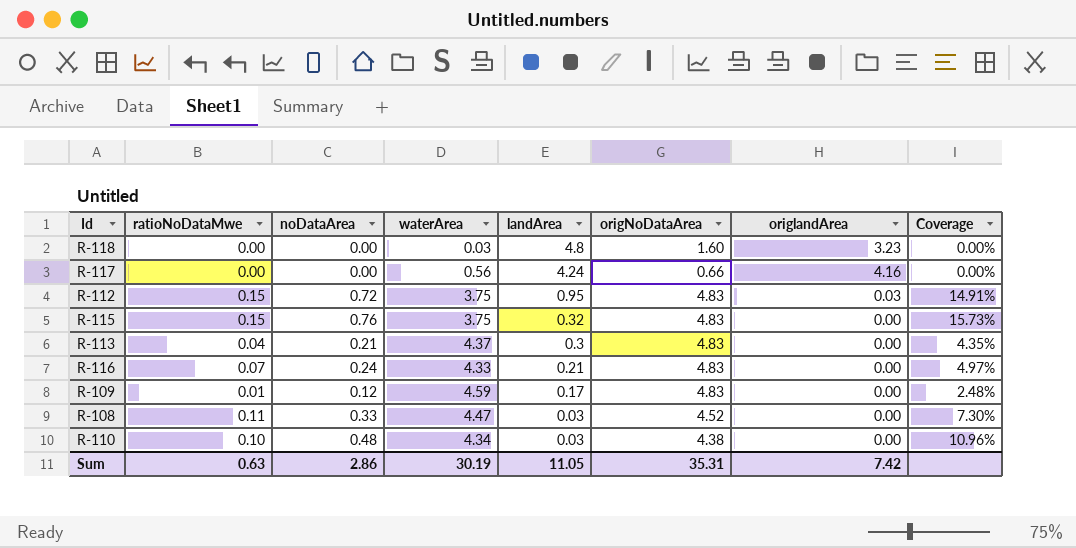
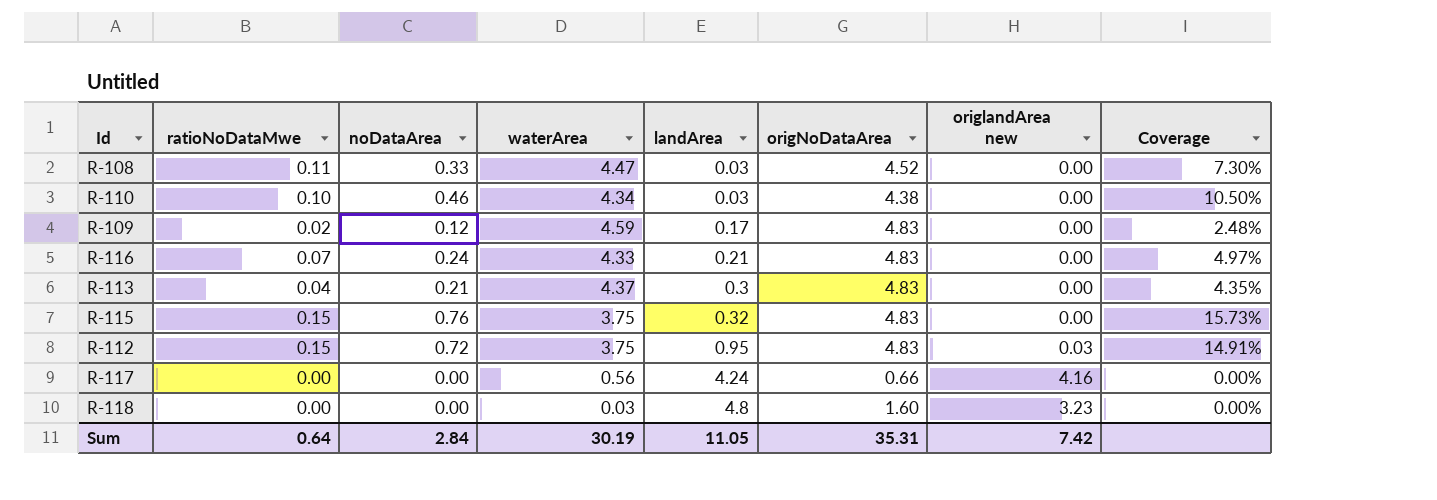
row order: landArea descending -> landArea ascending
column name: origlandArea -> origlandArea new
R-110 | noDataArea: 0.48 -> 0.46
R-110 | Coverage: 10.96% -> 10.50%
R-109 | ratioNoDataMwe: 0.01 -> 0.02
Sum | ratioNoDataMwe: 0.63 -> 0.64
Sum | noDataArea: 2.86 -> 2.84

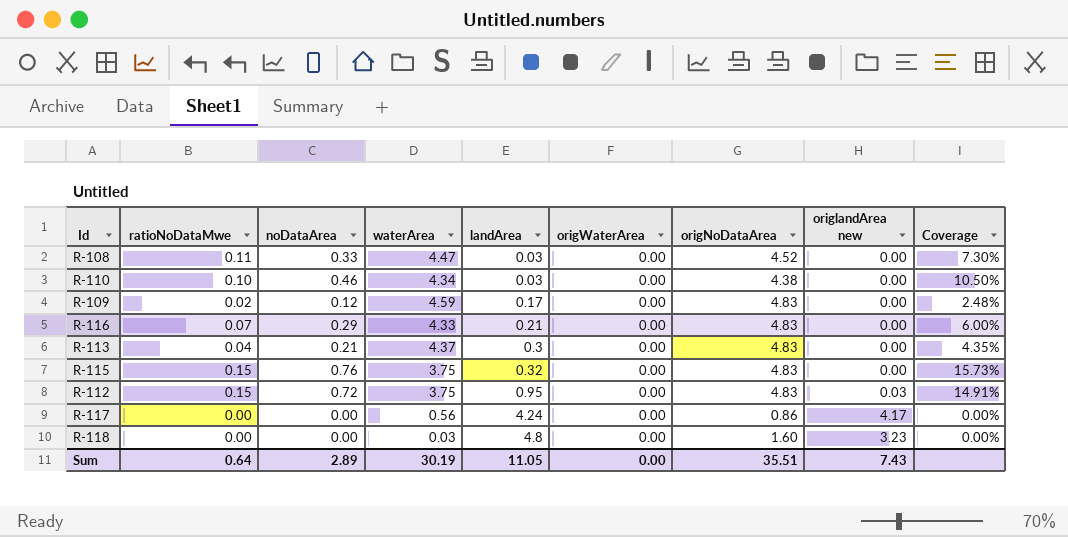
column origWaterArea | position: none -> 6
R-116 | noDataArea: 0.24 -> 0.29
R-116 | Coverage: 4.97% -> 6.00%
R-117 | origNoDataArea: 0.66 -> 0.86
R-117 | origlandArea new: 4.16 -> 4.17
Sum | noDataArea: 2.84 -> 2.89
Sum | origNoDataArea: 35.31 -> 35.51
Sum | origlandArea new: 7.42 -> 7.43

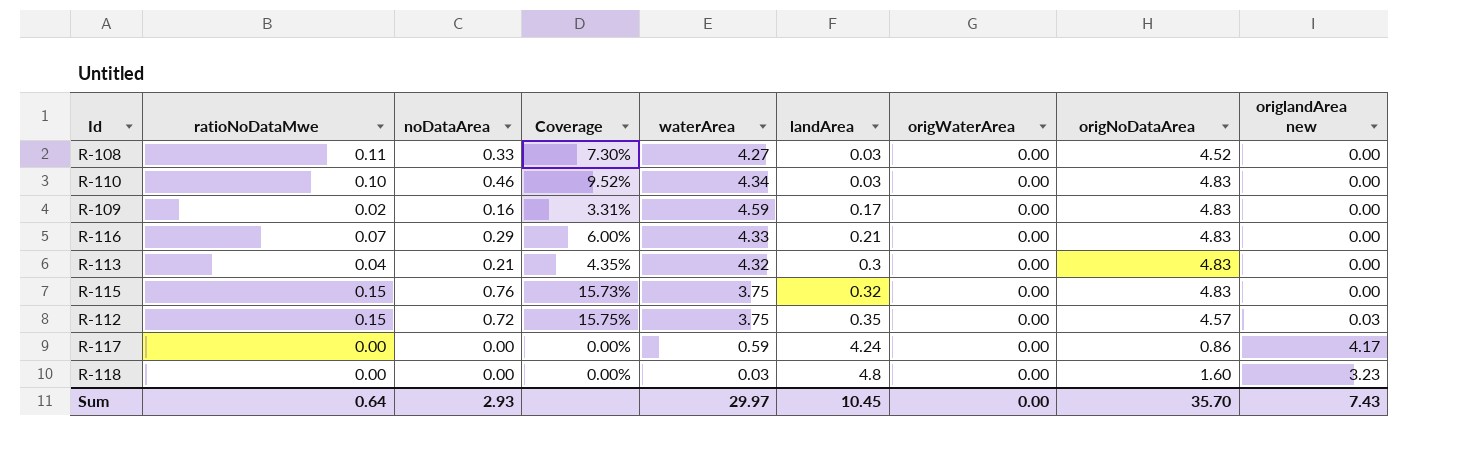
column Coverage | position: 9 -> 4
R-108 | waterArea: 4.47 -> 4.27
R-110 | Coverage: 10.50% -> 9.52%
R-110 | origNoDataArea: 4.38 -> 4.83
R-109 | noDataArea: 0.12 -> 0.16
R-109 | Coverage: 2.48% -> 3.31%
R-113 | waterArea: 4.37 -> 4.32
R-112 | Coverage: 14.91% -> 15.75%
R-112 | landArea: 0.95 -> 0.35
R-112 | origNoDataArea: 4.83 -> 4.57
R-117 | waterArea: 0.56 -> 0.59
Sum | noDataArea: 2.89 -> 2.93
Sum | waterArea: 30.19 -> 29.97
Sum | landArea: 11.05 -> 10.45
Sum | origNoDataArea: 35.51 -> 35.70

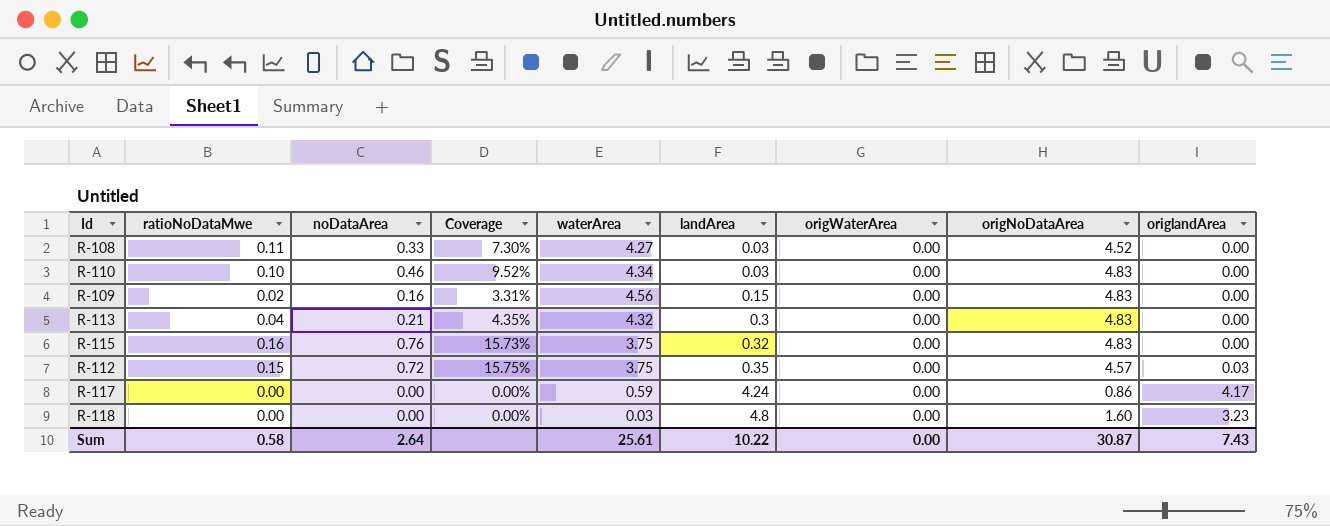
column name: origlandArea new -> origlandArea
row R-116: 0.07 | 0.29 | 6.00% | 4.33 | 0.21 | 0.00 | 4.83 | 0.00 -> none
R-109 | waterArea: 4.59 -> 4.56
R-109 | landArea: 0.17 -> 0.15
R-115 | ratioNoDataMwe: 0.15 -> 0.16
Sum | ratioNoDataMwe: 0.64 -> 0.58
Sum | noDataArea: 2.93 -> 2.64
Sum | waterArea: 29.97 -> 25.61
Sum | landArea: 10.45 -> 10.22
Sum | origNoDataArea: 35.70 -> 30.87

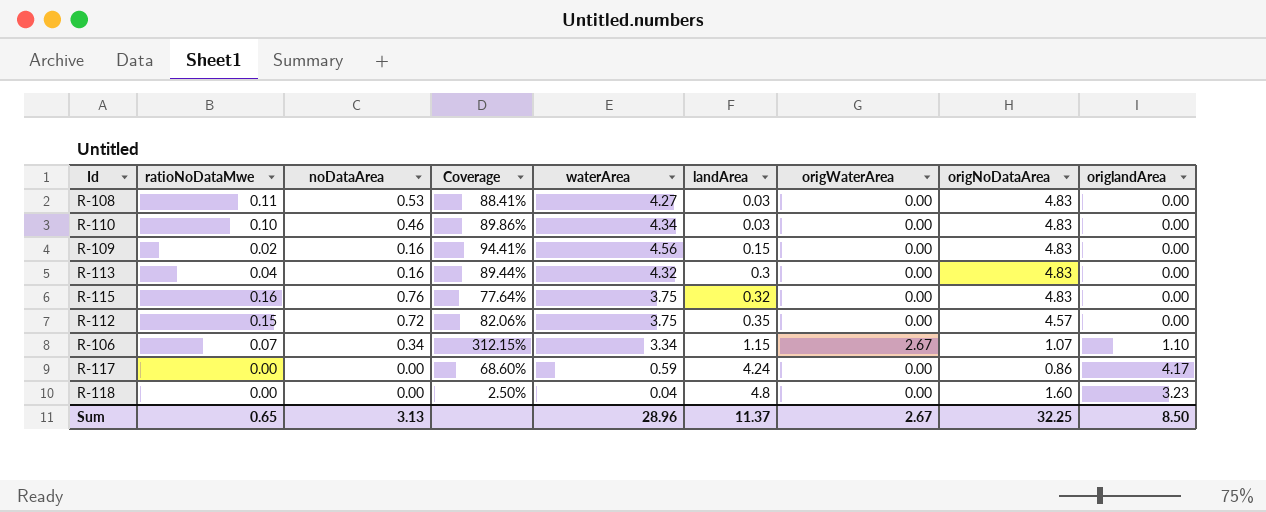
column Coverage | formula: [noDataArea] / [origNoDataArea] -> [waterArea] / [origNoDataArea]
R-108 | noDataArea: 0.33 -> 0.53
R-108 | origNoDataArea: 4.52 -> 4.83
R-113 | noDataArea: 0.21 -> 0.16
R-112 | origlandArea: 0.03 -> 0.00
row R-106: none -> 0.07 | 0.34 | 312.15% | 3.34 | 1.15 | 2.67 | 1.07 | 1.10
R-118 | waterArea: 0.03 -> 0.04
Sum | ratioNoDataMwe: 0.58 -> 0.65
Sum | noDataArea: 2.64 -> 3.13
Sum | waterArea: 25.61 -> 28.96
Sum | landArea: 10.22 -> 11.37
Sum | origWaterArea: 0.00 -> 2.67
Sum | origNoDataArea: 30.87 -> 32.25
Sum | origlandArea: 7.43 -> 8.50

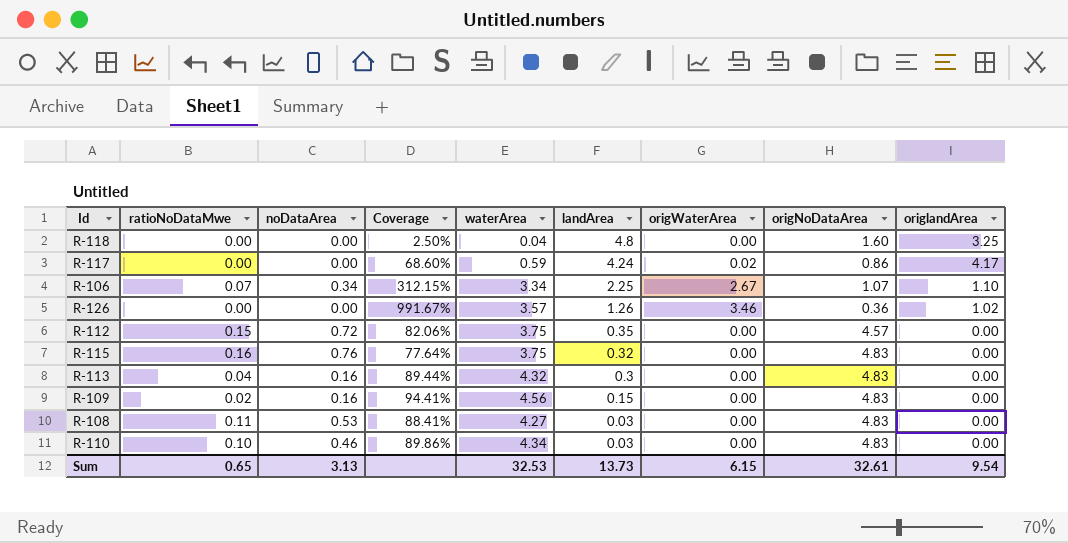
row order: landArea ascending -> landArea descending
R-118 | origlandArea: 3.23 -> 3.25
R-117 | origWaterArea: 0.00 -> 0.02
R-106 | landArea: 1.15 -> 2.25
row R-126: none -> 0.00 | 0.00 | 991.67% | 3.57 | 1.26 | 3.46 | 0.36 | 1.02
Sum | waterArea: 28.96 -> 32.53
Sum | landArea: 11.37 -> 13.73
Sum | origWaterArea: 2.67 -> 6.15
Sum | origNoDataArea: 32.25 -> 32.61
Sum | origlandArea: 8.50 -> 9.54

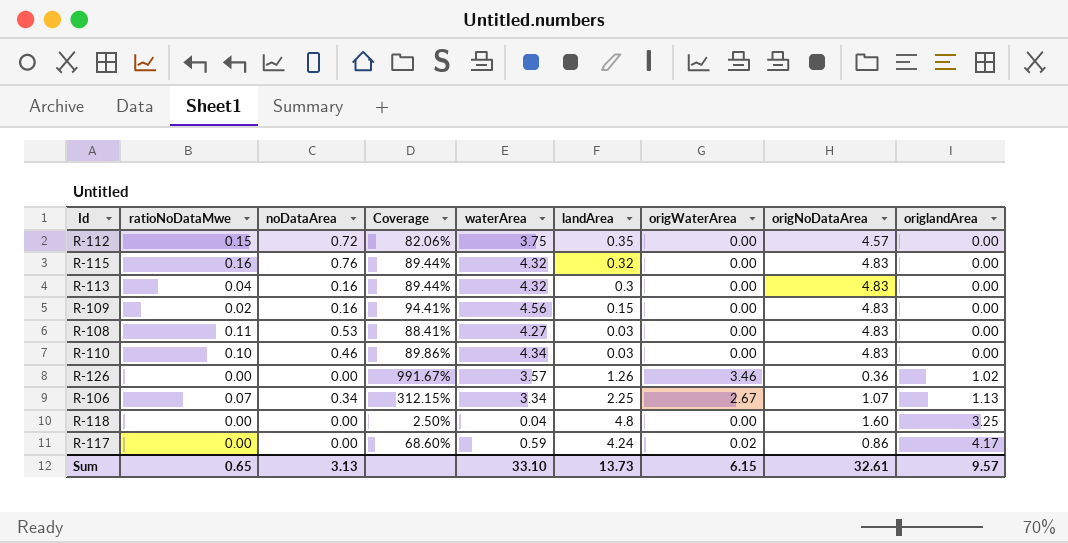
row order: landArea descending -> origlandArea ascending
R-115 | Coverage: 77.64% -> 89.44%
R-115 | waterArea: 3.75 -> 4.32
R-106 | origlandArea: 1.10 -> 1.13
Sum | waterArea: 32.53 -> 33.10
Sum | origlandArea: 9.54 -> 9.57

